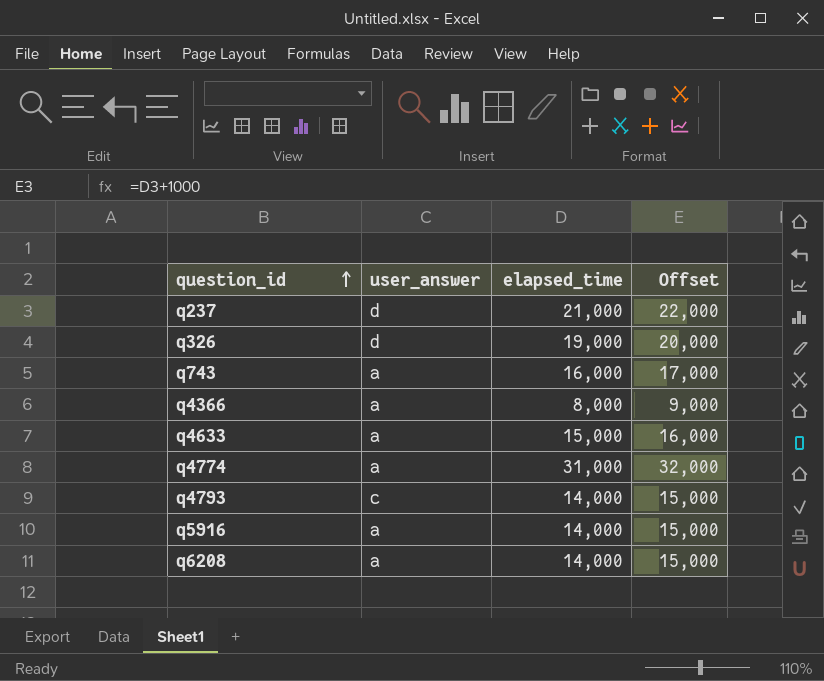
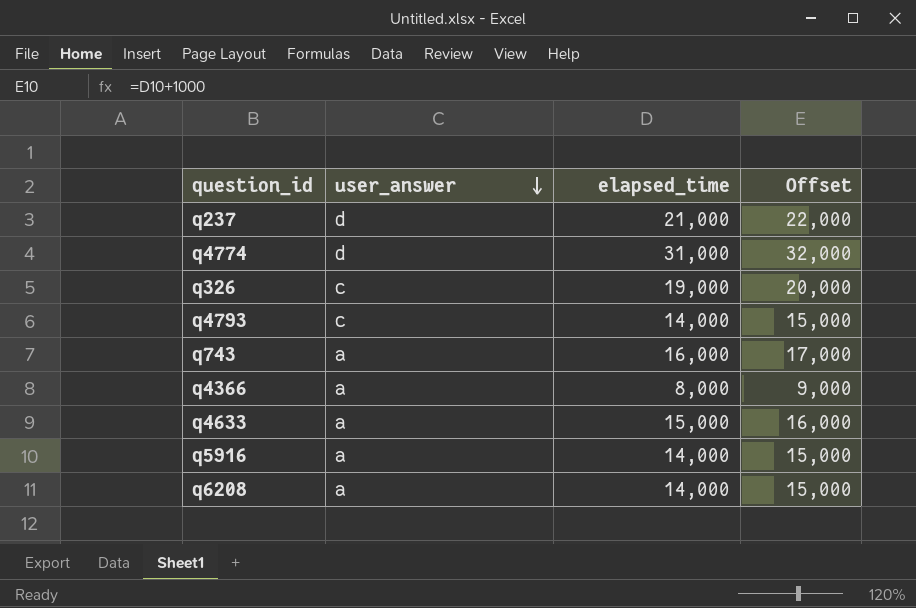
row order: question_id ascending -> user_answer descending
q4774 | user_answer: a -> d
q326 | user_answer: d -> c

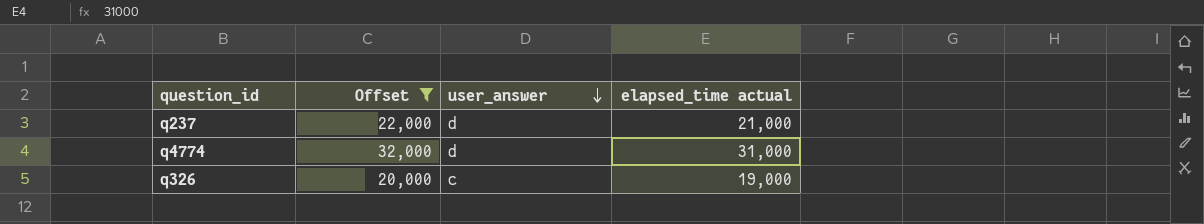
filter: none -> Offset >= 20,000
column Offset | position: 4 -> 2
column name: elapsed_time -> elapsed_time actual

